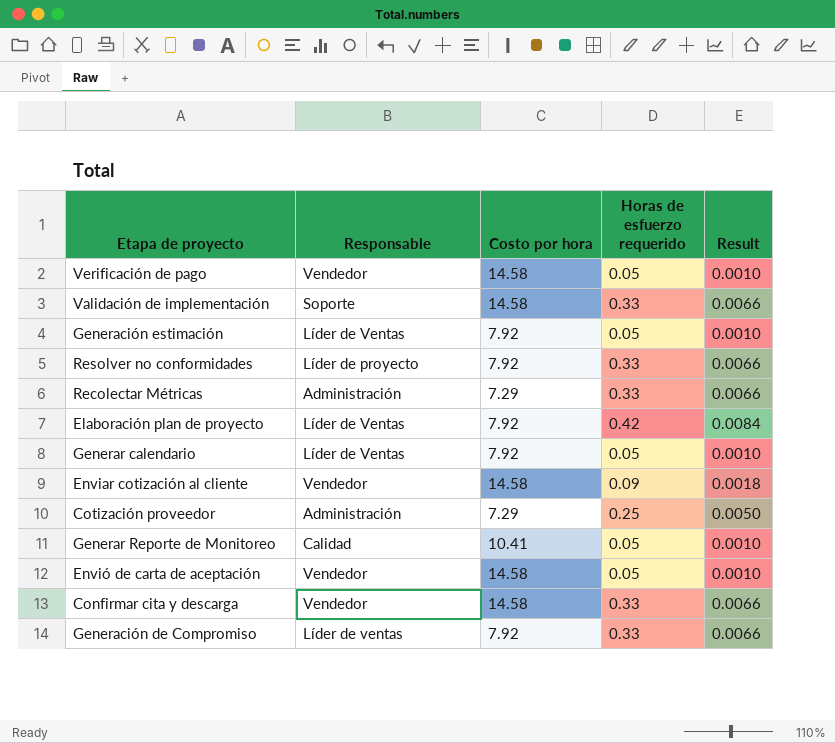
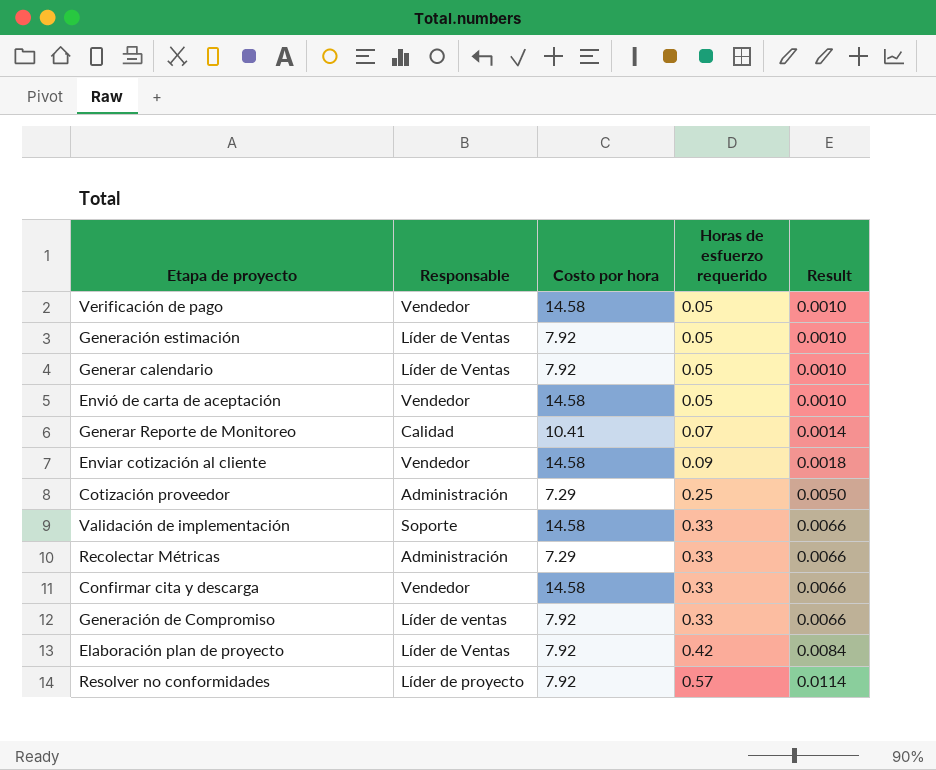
row order: none -> Horas de esfuerzo requerido ascending
Generar Reporte de Monitoreo | Horas de esfuerzo requerido: 0.05 -> 0.07
Generar Reporte de Monitoreo | Result: 0.0010 -> 0.0014
Resolver no conformidades | Horas de esfuerzo requerido: 0.33 -> 0.57
Resolver no conformidades | Result: 0.0066 -> 0.0114

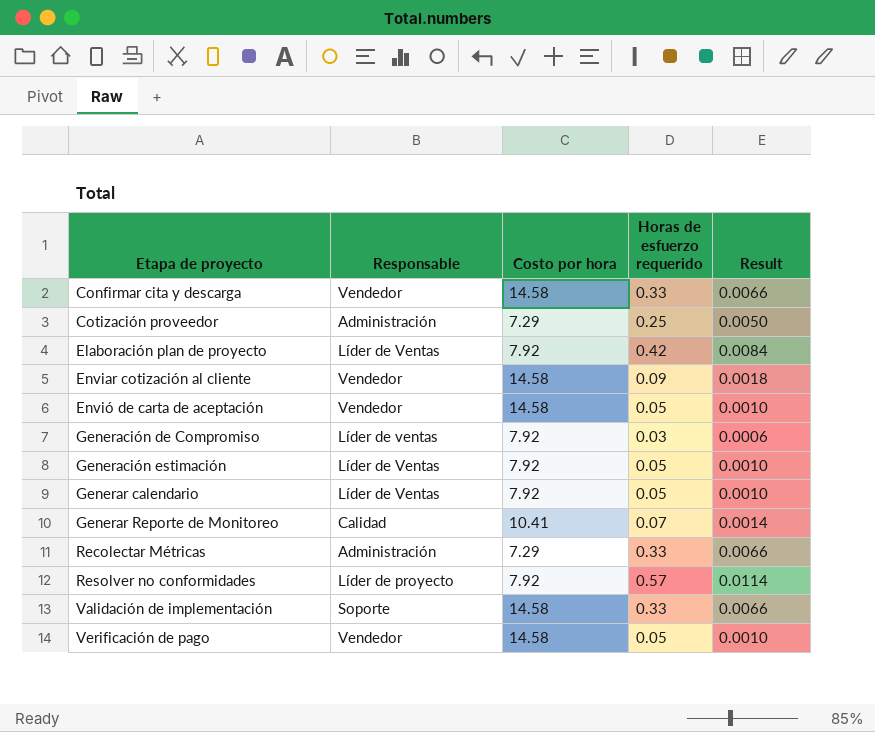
row order: Horas de esfuerzo requerido ascending -> Etapa de proyecto ascending
Generación de Compromiso | Horas de esfuerzo requerido: 0.33 -> 0.03
Generación de Compromiso | Result: 0.0066 -> 0.0006

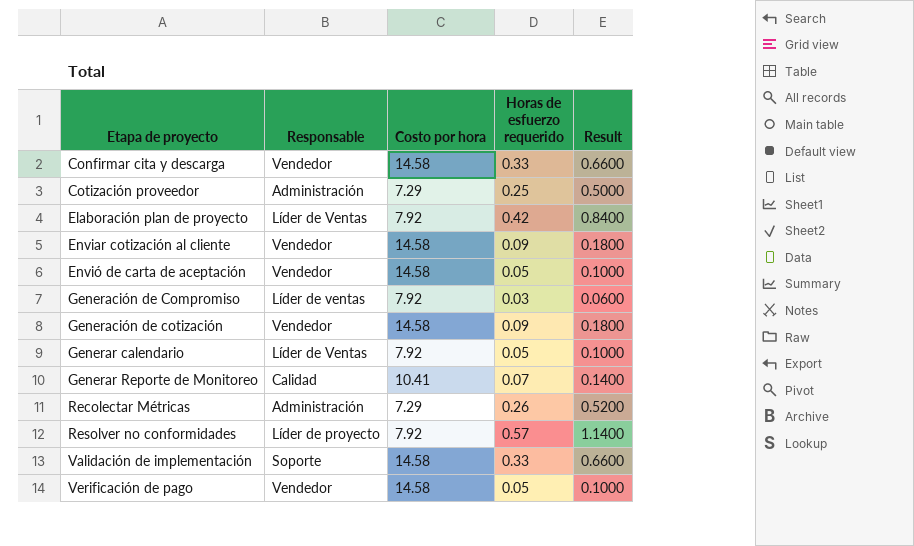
column Result | formula: [Horas de esfuerzo requerido] * 0.02 -> [Horas de esfuerzo requerido] * 2
row Generación estimación: Líder de Ventas | 7.92 | 0.05 | 0.0010 -> none
row Generación de cotización: none -> Vendedor | 14.58 | 0.09 | 0.1800
Recolectar Métricas | Horas de esfuerzo requerido: 0.33 -> 0.26

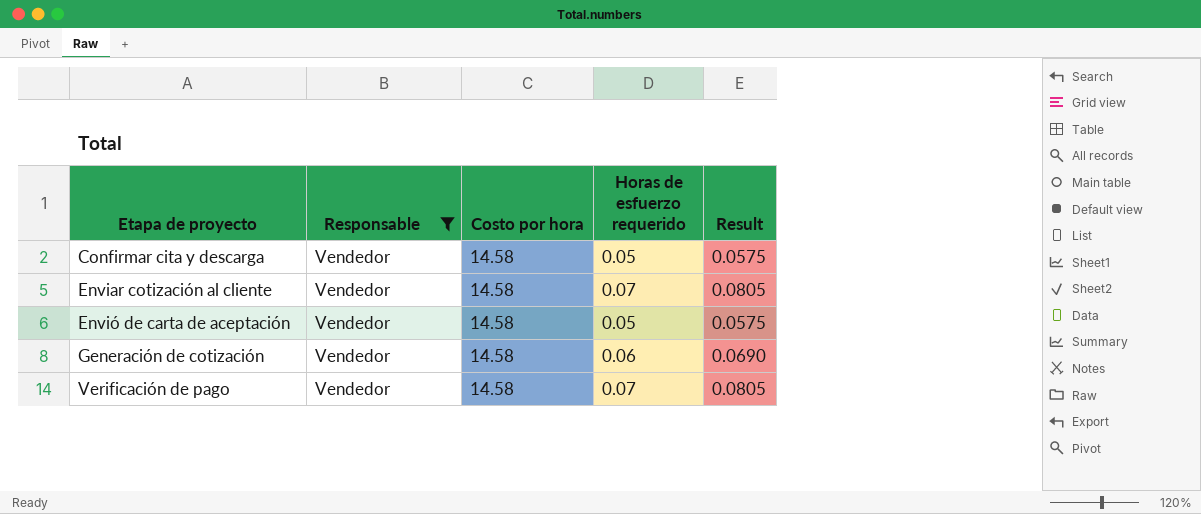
filter: none -> Responsable = Vendedor
column Result | formula: [Horas de esfuerzo requerido] * 2 -> [Horas de esfuerzo requerido] * 1.15
Confirmar cita y descarga | Horas de esfuerzo requerido: 0.33 -> 0.05
Enviar cotización al cliente | Horas de esfuerzo requerido: 0.09 -> 0.07
Generación de cotización | Horas de esfuerzo requerido: 0.09 -> 0.06
Verificación de pago | Horas de esfuerzo requerido: 0.05 -> 0.07

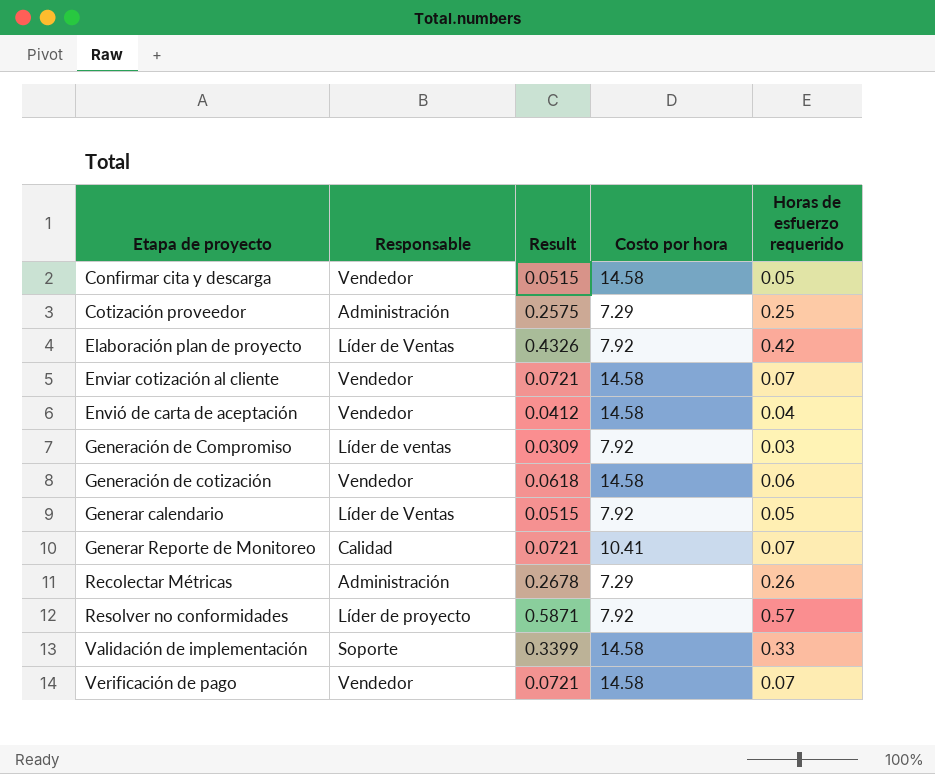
filter: Responsable = Vendedor -> none
column Result | formula: [Horas de esfuerzo requerido] * 1.15 -> [Horas de esfuerzo requerido] * 1.03
column Result | position: 5 -> 3
Envió de carta de aceptación | Horas de esfuerzo requerido: 0.05 -> 0.04

